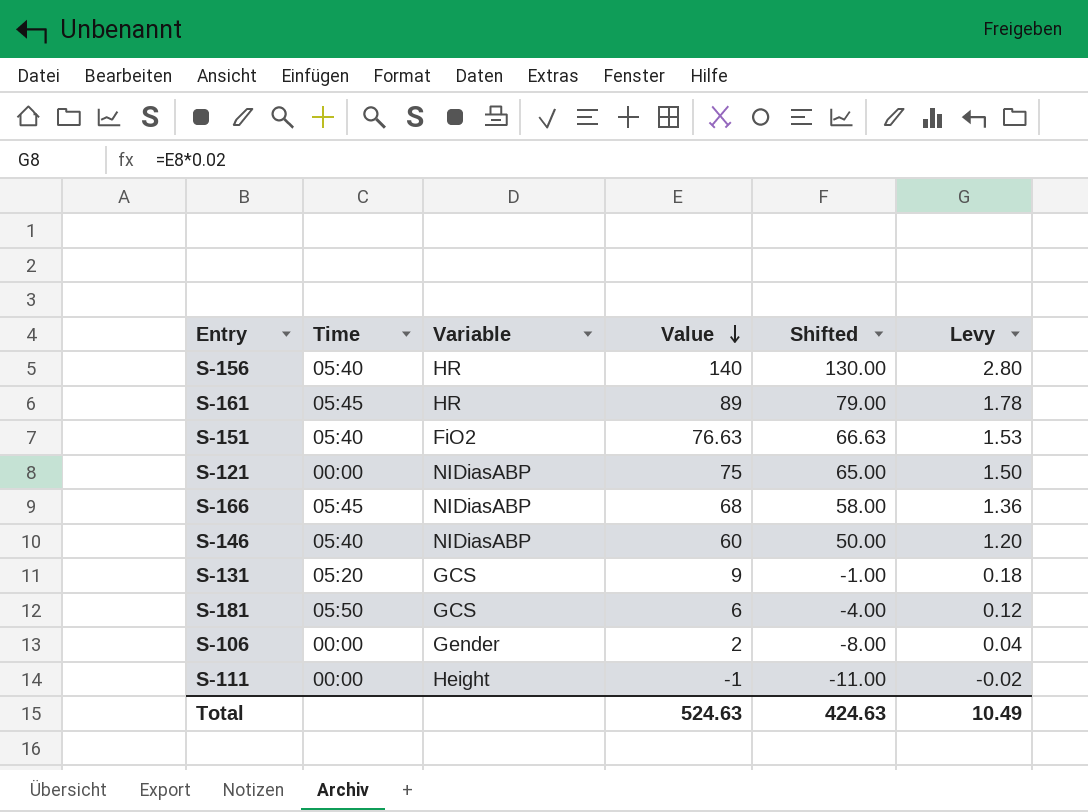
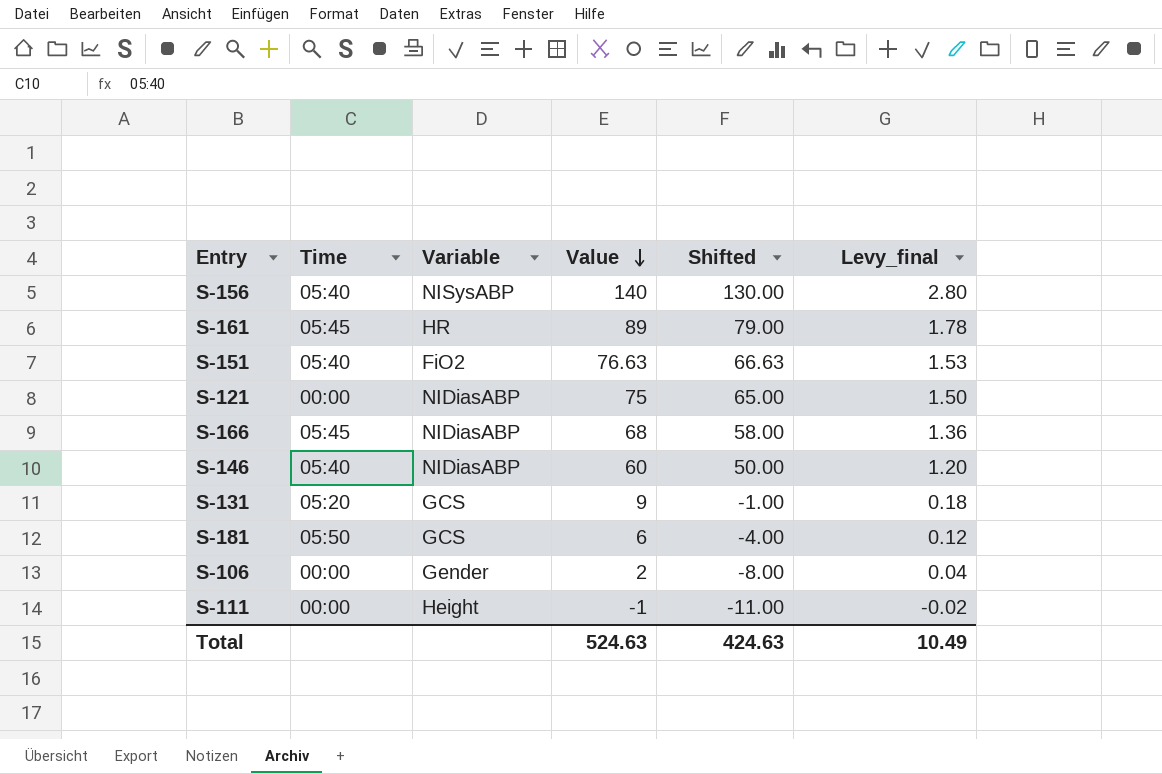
column name: Levy -> Levy_final
S-156 | Variable: HR -> NISysABP

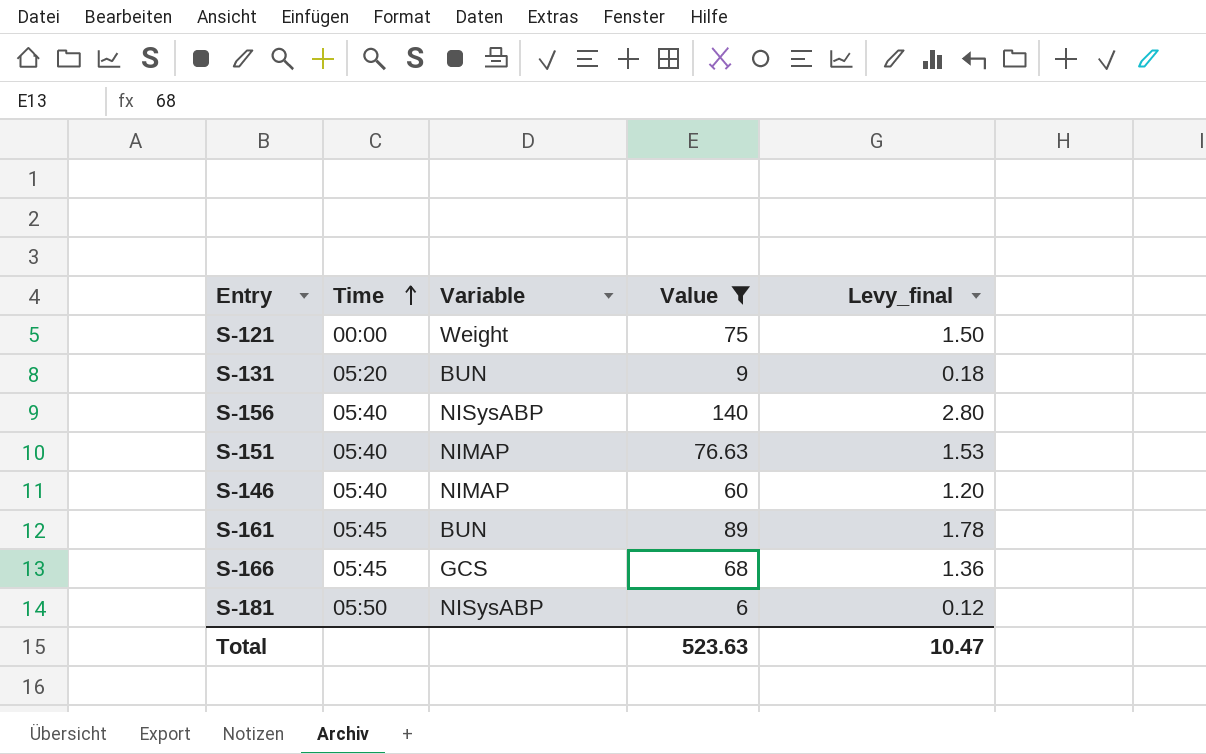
filter: none -> Value >= 6
row order: Value descending -> Time ascending
column Shifted | formula: [Value] - 10 -> none
S-121 | Variable: NIDiasABP -> Weight
S-131 | Variable: GCS -> BUN
S-151 | Variable: FiO2 -> NIMAP
S-146 | Variable: NIDiasABP -> NIMAP
S-161 | Variable: HR -> BUN
S-166 | Variable: NIDiasABP -> GCS
S-181 | Variable: GCS -> NISysABP
Total | Value: 524.63 -> 523.63
Total | Levy_final: 10.49 -> 10.47

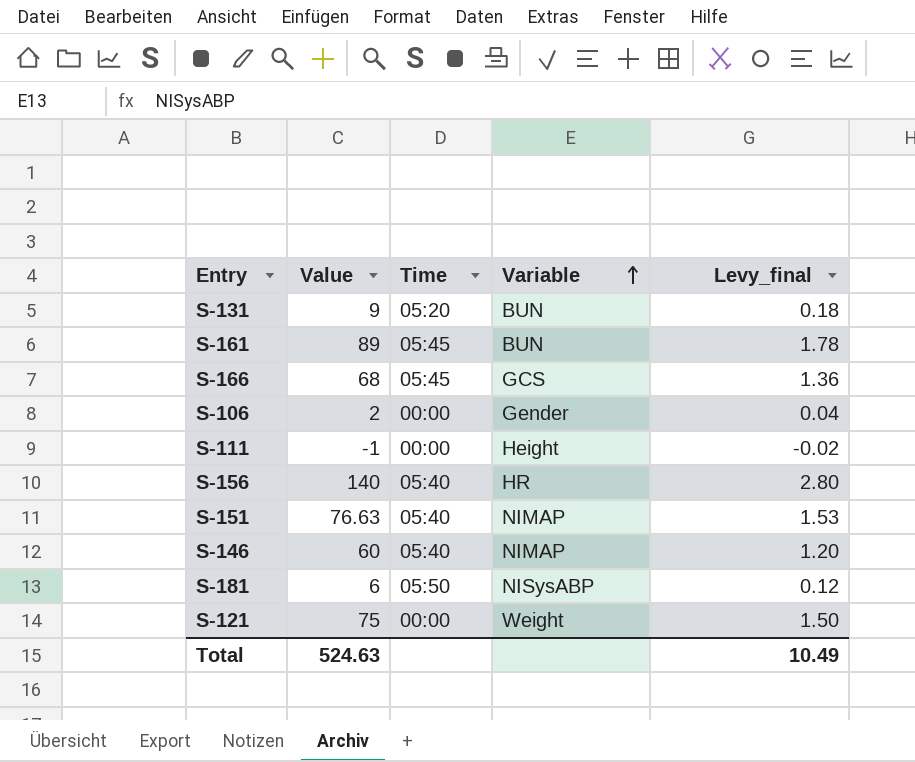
filter: Value >= 6 -> none
row order: Time ascending -> Variable ascending
column Value | position: 4 -> 2
S-156 | Variable: NISysABP -> HR
Total | Value: 523.63 -> 524.63
Total | Levy_final: 10.47 -> 10.49

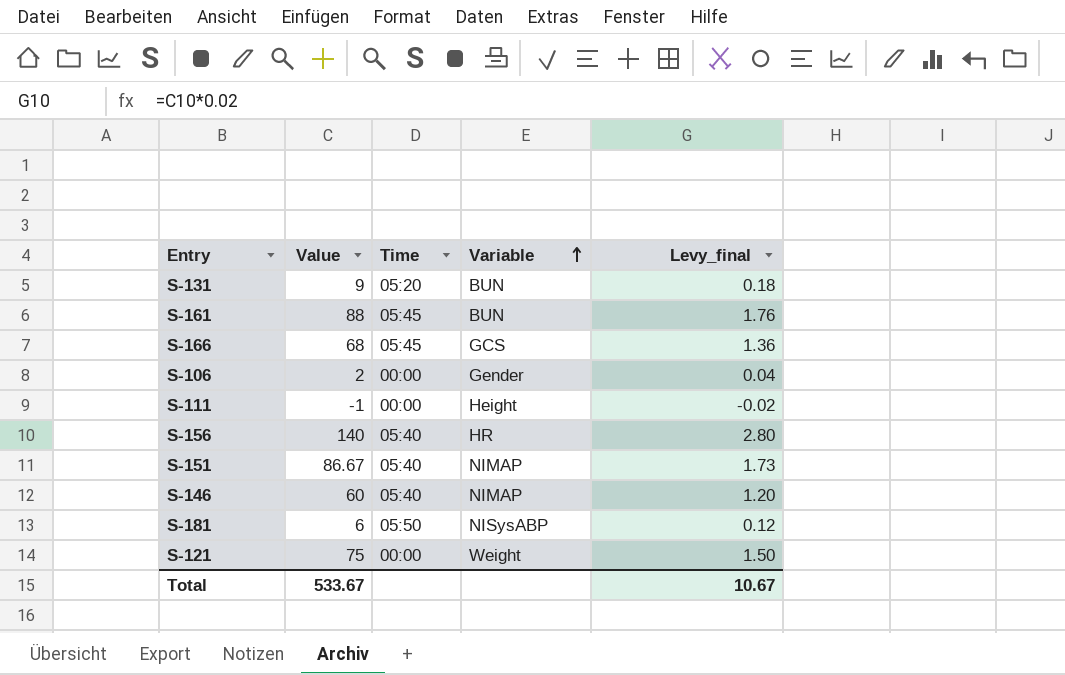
S-161 | Value: 89 -> 88
S-161 | Levy_final: 1.78 -> 1.76
S-151 | Value: 76.63 -> 86.67
S-151 | Levy_final: 1.53 -> 1.73
Total | Value: 524.63 -> 533.67
Total | Levy_final: 10.49 -> 10.67

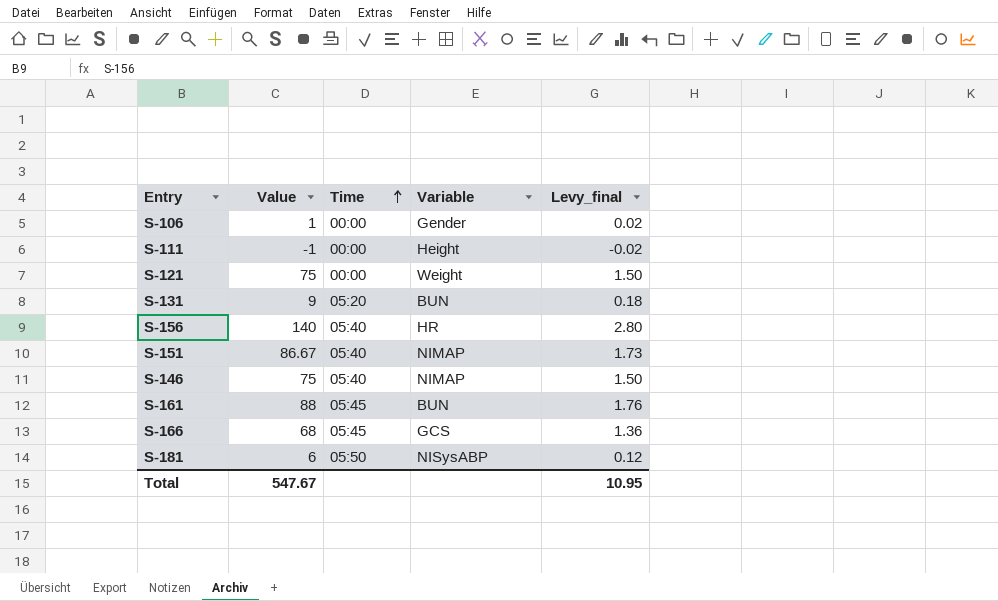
row order: Variable ascending -> Time ascending
S-106 | Value: 2 -> 1
S-106 | Levy_final: 0.04 -> 0.02
S-146 | Value: 60 -> 75
S-146 | Levy_final: 1.20 -> 1.50
Total | Value: 533.67 -> 547.67
Total | Levy_final: 10.67 -> 10.95

